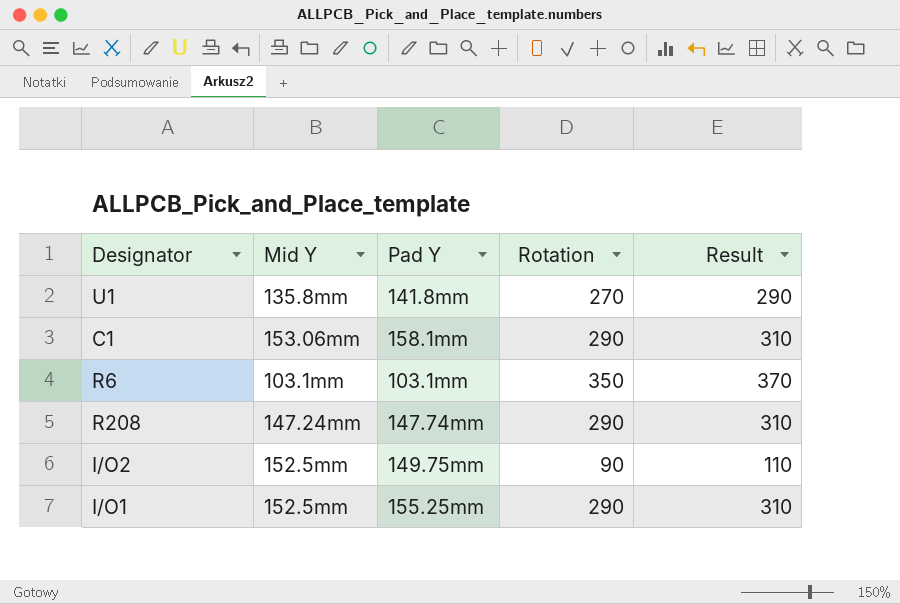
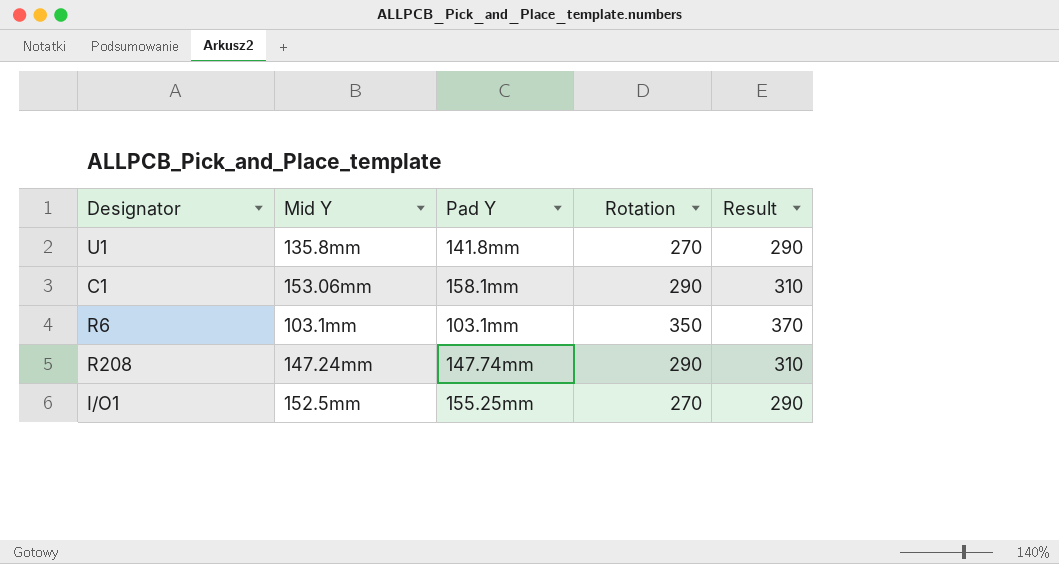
row I/O2: 152.5mm | 149.75mm | 90 | 110 -> none
I/O1 | Rotation: 290 -> 270
I/O1 | Result: 310 -> 290

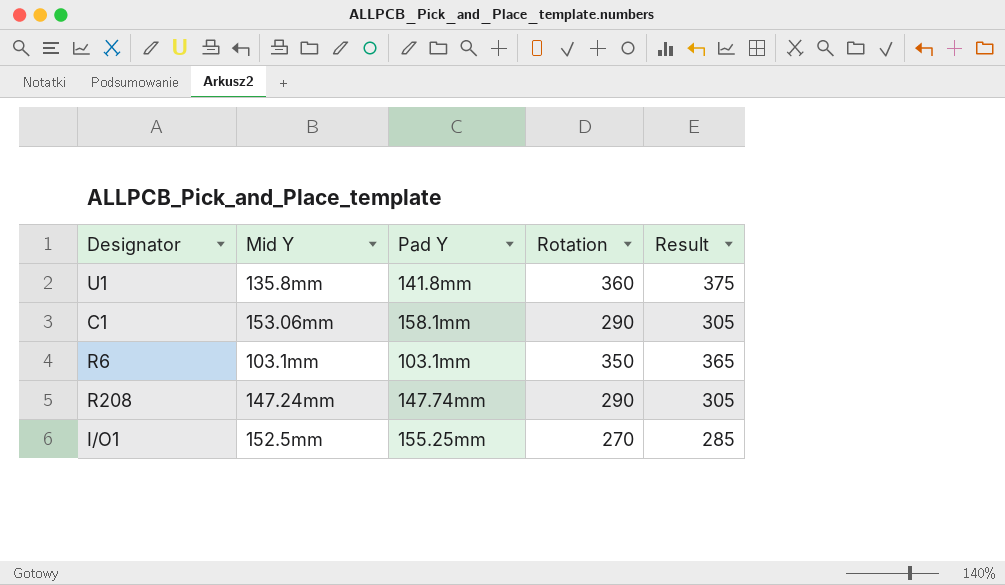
column Result | formula: [Rotation] + 20 -> [Rotation] + 15
U1 | Rotation: 270 -> 360

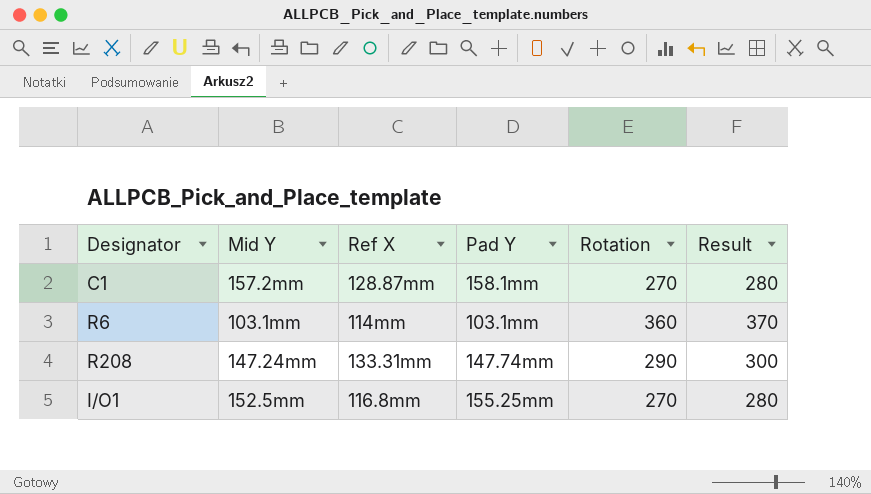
column Ref X | position: none -> 3
column Result | formula: [Rotation] + 15 -> [Rotation] + 10
row U1: 135.8mm | 141.8mm | 360 | 375 -> none
C1 | Mid Y: 153.06mm -> 157.2mm
C1 | Rotation: 290 -> 270
R6 | Rotation: 350 -> 360

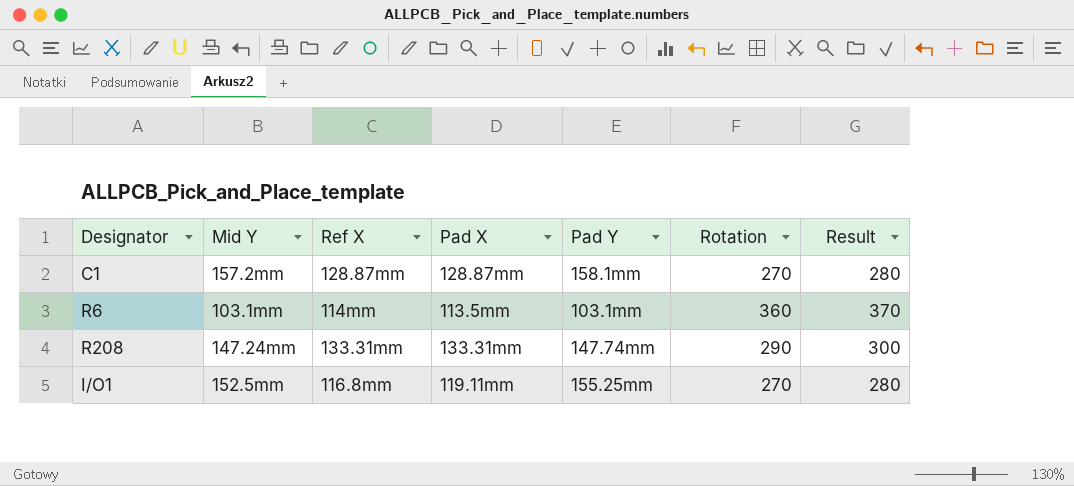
column Pad X | position: none -> 4

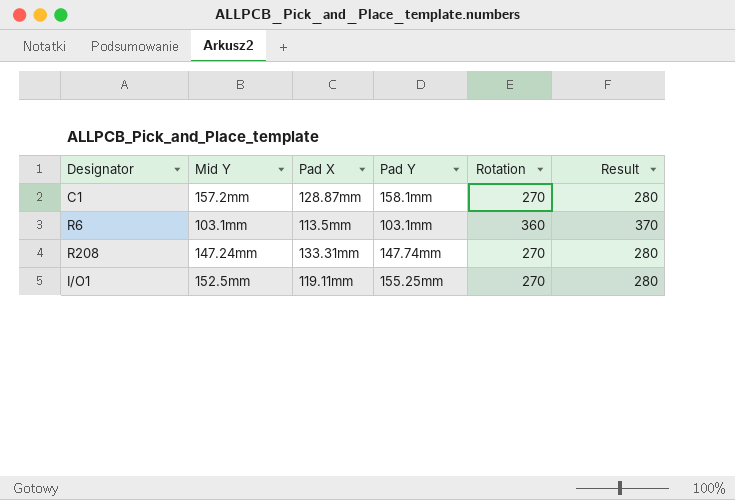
column Ref X | position: 3 -> none
R208 | Rotation: 290 -> 270
R208 | Result: 300 -> 280

